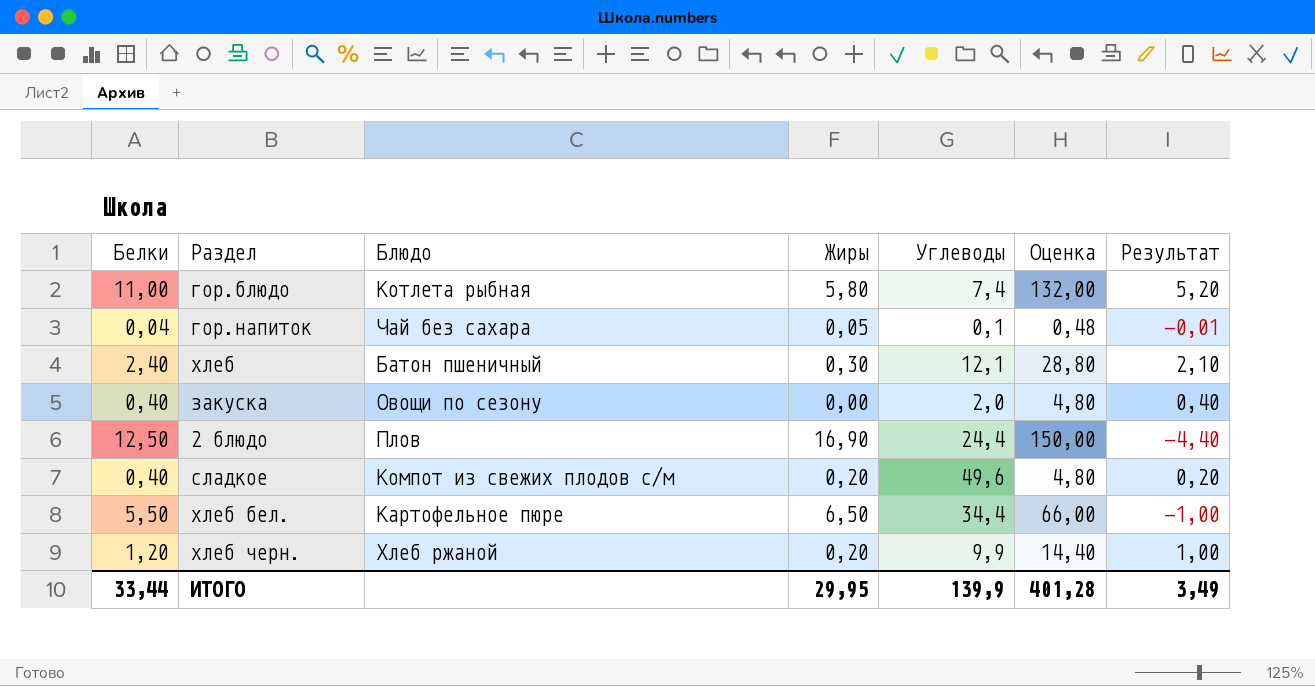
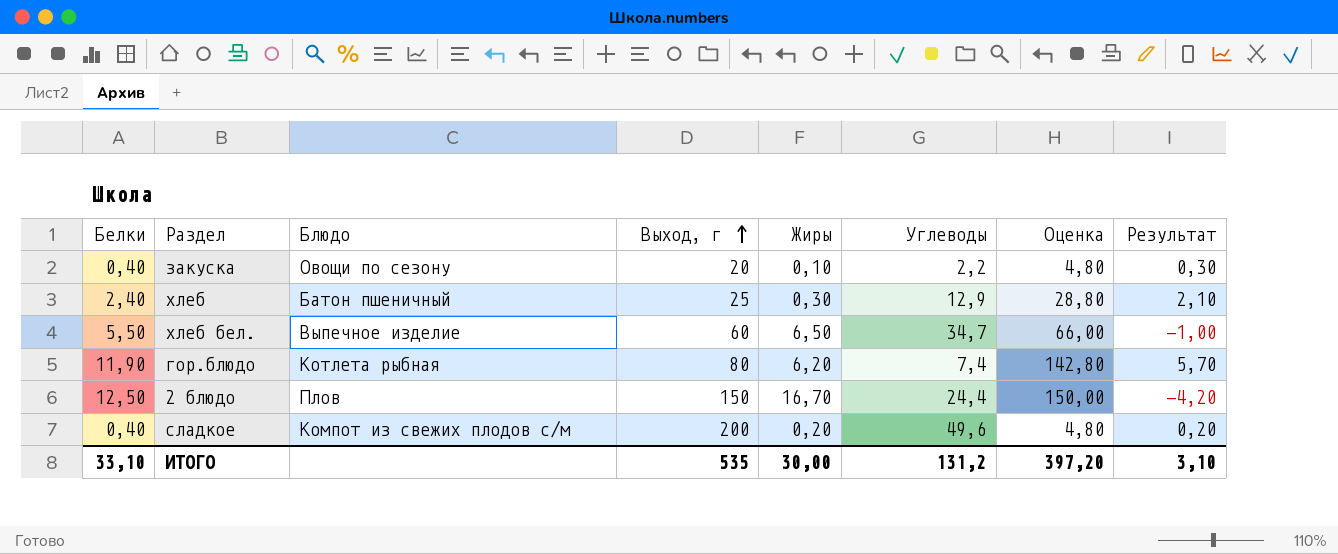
row order: none -> Выход, г ascending
column Выход, г | position: none -> 4
row гор.напиток: 0,04 | Чай без сахара | 0,05 | 0,1 | 0,48 | -0,01 -> none
row хлеб черн.: 1,20 | Хлеб ржаной | 0,20 | 9,9 | 14,40 | 1,00 -> none
закуска | Жиры: 0,00 -> 0,10
закуска | Углеводы: 2,0 -> 2,2
закуска | Результат: 0,40 -> 0,30
хлеб | Углеводы: 12,1 -> 12,9
хлеб бел. | Блюдо: Картофельное пюре -> Выпечное изделие
хлеб бел. | Углеводы: 34,4 -> 34,7
гор.блюдо | Белки: 11,00 -> 11,90
гор.блюдо | Жиры: 5,80 -> 6,20
гор.блюдо | Оценка: 132,00 -> 142,80
гор.блюдо | Результат: 5,20 -> 5,70
2 блюдо | Жиры: 16,90 -> 16,70
2 блюдо | Результат: -4,40 -> -4,20
ИТОГО | Белки: 33,44 -> 33,10
ИТОГО | Жиры: 29,95 -> 30,00
ИТОГО | Углеводы: 139,9 -> 131,2
ИТОГО | Оценка: 401,28 -> 397,20
ИТОГО | Результат: 3,49 -> 3,10

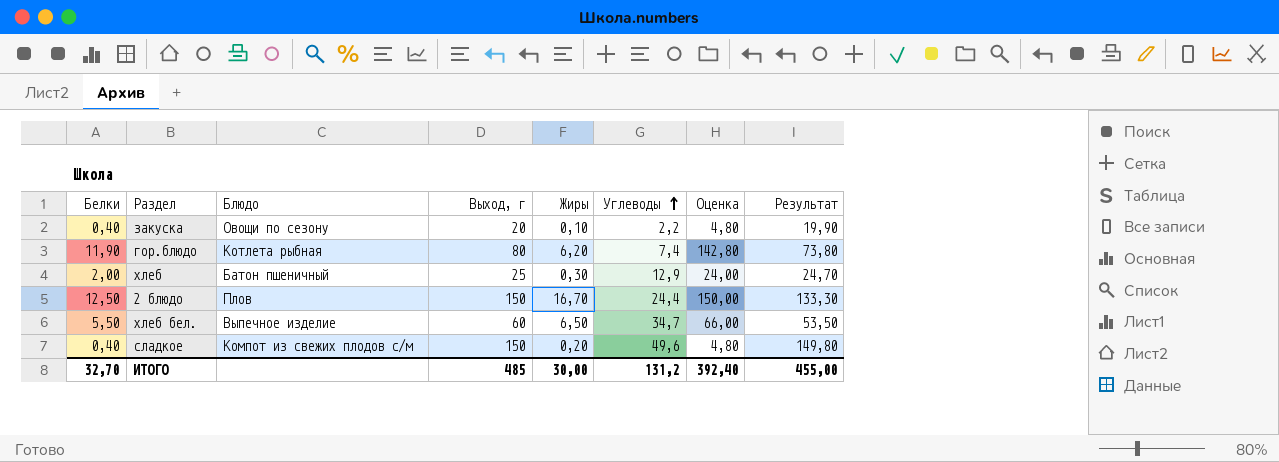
row order: Выход, г ascending -> Углеводы ascending
column Результат | formula: [Белки] - [Жиры] -> [Выход, г] - [Жиры]
хлеб | Белки: 2,40 -> 2,00
хлеб | Оценка: 28,80 -> 24,00
сладкое | Выход, г: 200 -> 150
ИТОГО | Белки: 33,10 -> 32,70
ИТОГО | Выход, г: 535 -> 485
ИТОГО | Оценка: 397,20 -> 392,40
ИТОГО | Результат: 3,10 -> 455,00

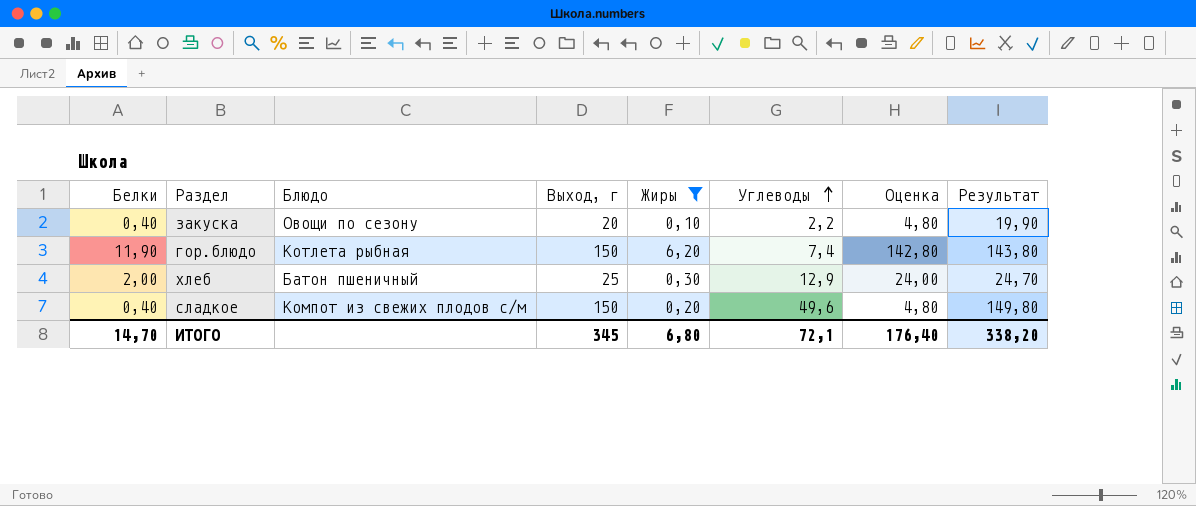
filter: none -> Жиры <= 6,20
гор.блюдо | Выход, г: 80 -> 150
гор.блюдо | Результат: 73,80 -> 143,80
ИТОГО | Белки: 32,70 -> 14,70
ИТОГО | Выход, г: 485 -> 345
ИТОГО | Жиры: 30,00 -> 6,80
ИТОГО | Углеводы: 131,2 -> 72,1
ИТОГО | Оценка: 392,40 -> 176,40
ИТОГО | Результат: 455,00 -> 338,20

